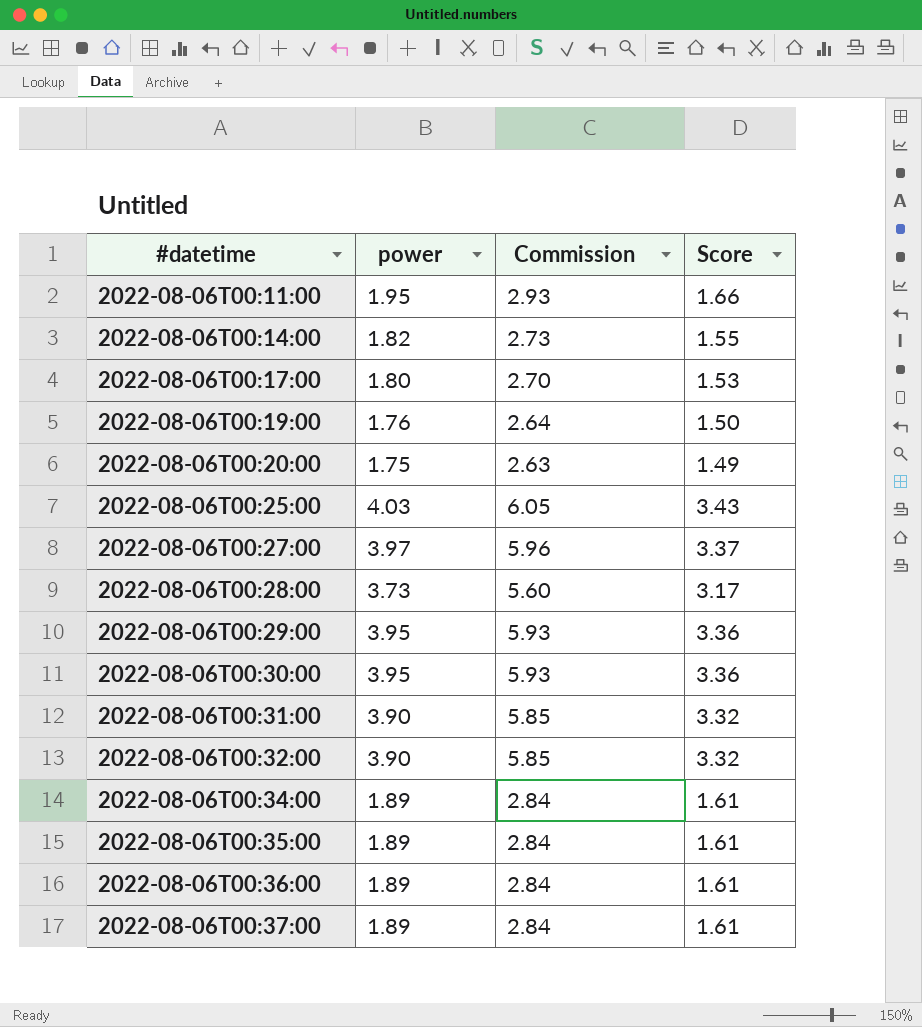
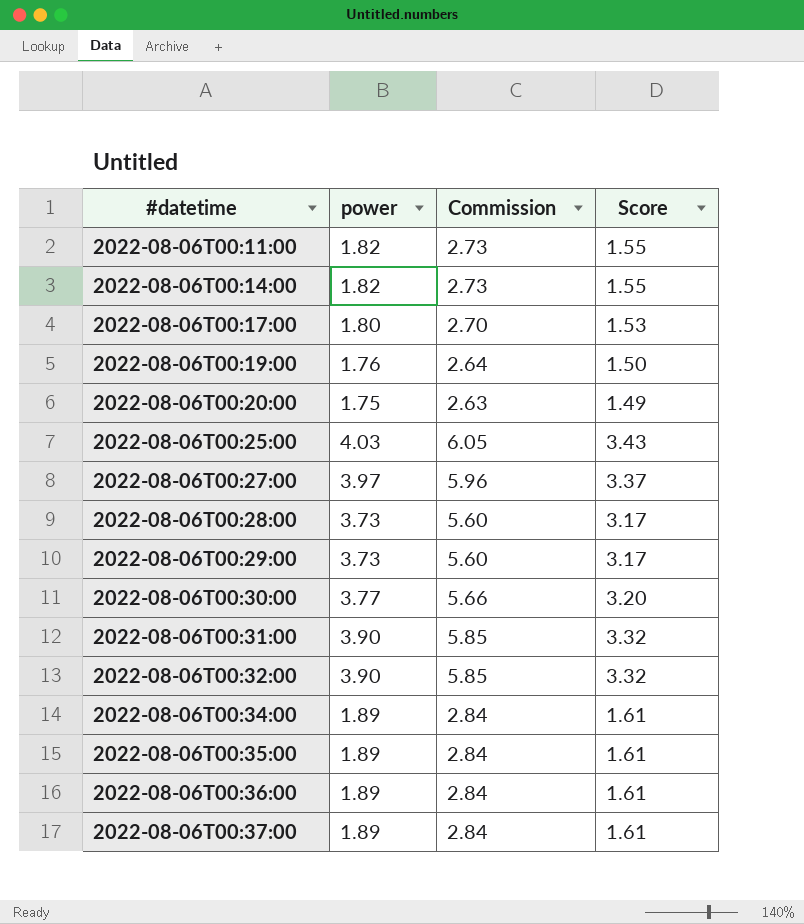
2022-08-06T00:11:00 | power: 1.95 -> 1.82
2022-08-06T00:11:00 | Commission: 2.93 -> 2.73
2022-08-06T00:11:00 | Score: 1.66 -> 1.55
2022-08-06T00:29:00 | power: 3.95 -> 3.73
2022-08-06T00:29:00 | Commission: 5.93 -> 5.60
2022-08-06T00:29:00 | Score: 3.36 -> 3.17
2022-08-06T00:30:00 | power: 3.95 -> 3.77
2022-08-06T00:30:00 | Commission: 5.93 -> 5.66
2022-08-06T00:30:00 | Score: 3.36 -> 3.20

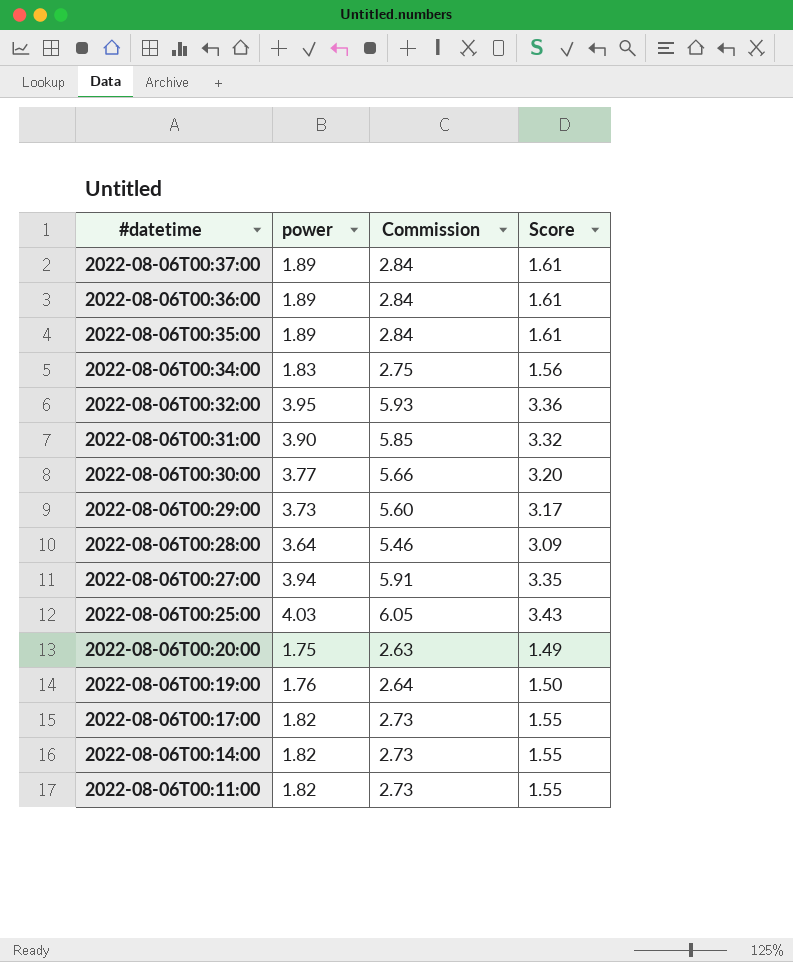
row order: #datetime ascending -> #datetime descending
2022-08-06T00:34:00 | power: 1.89 -> 1.83
2022-08-06T00:34:00 | Commission: 2.84 -> 2.75
2022-08-06T00:34:00 | Score: 1.61 -> 1.56
2022-08-06T00:32:00 | power: 3.90 -> 3.95
2022-08-06T00:32:00 | Commission: 5.85 -> 5.93
2022-08-06T00:32:00 | Score: 3.32 -> 3.36
2022-08-06T00:28:00 | power: 3.73 -> 3.64
2022-08-06T00:28:00 | Commission: 5.60 -> 5.46
2022-08-06T00:28:00 | Score: 3.17 -> 3.09
2022-08-06T00:27:00 | power: 3.97 -> 3.94
2022-08-06T00:27:00 | Commission: 5.96 -> 5.91
2022-08-06T00:27:00 | Score: 3.37 -> 3.35
2022-08-06T00:17:00 | power: 1.80 -> 1.82
2022-08-06T00:17:00 | Commission: 2.70 -> 2.73
2022-08-06T00:17:00 | Score: 1.53 -> 1.55

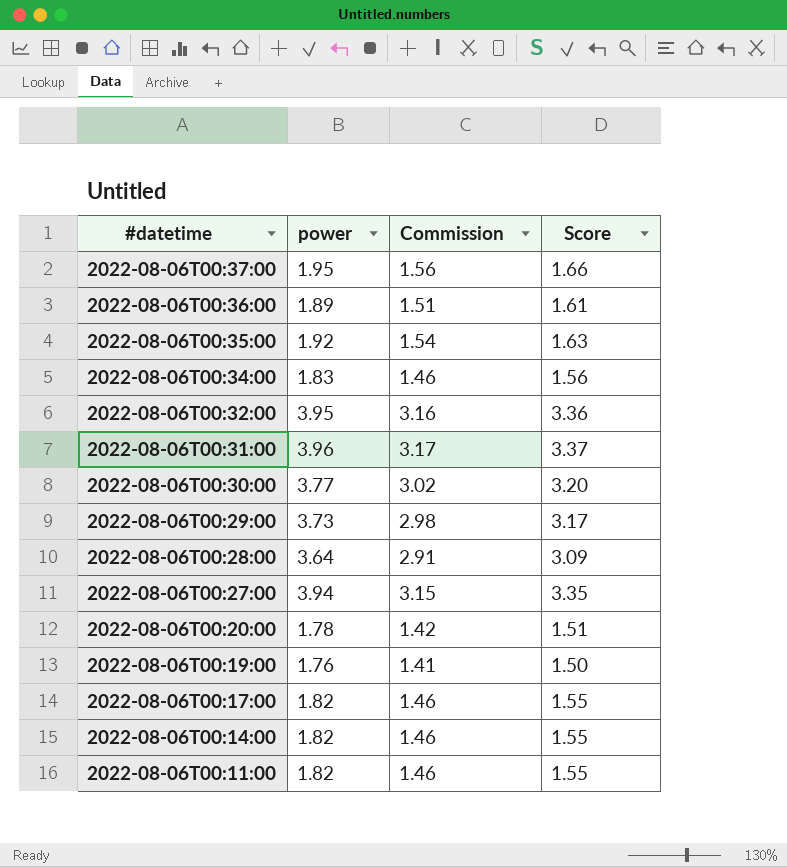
column Commission | formula: [power] * 1.5 -> [power] * 0.8
row 2022-08-06T00:25:00: 4.03 | 6.05 | 3.43 -> none
2022-08-06T00:37:00 | power: 1.89 -> 1.95
2022-08-06T00:37:00 | Score: 1.61 -> 1.66
2022-08-06T00:35:00 | power: 1.89 -> 1.92
2022-08-06T00:35:00 | Score: 1.61 -> 1.63
2022-08-06T00:31:00 | power: 3.90 -> 3.96
2022-08-06T00:31:00 | Score: 3.32 -> 3.37
2022-08-06T00:20:00 | power: 1.75 -> 1.78
2022-08-06T00:20:00 | Score: 1.49 -> 1.51

